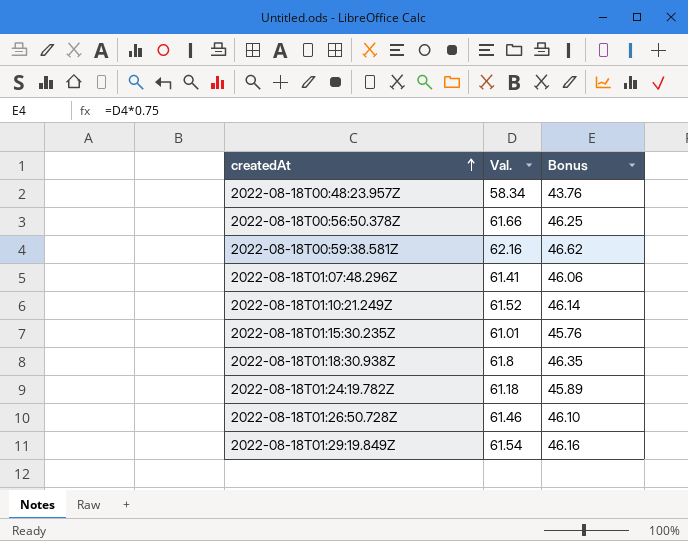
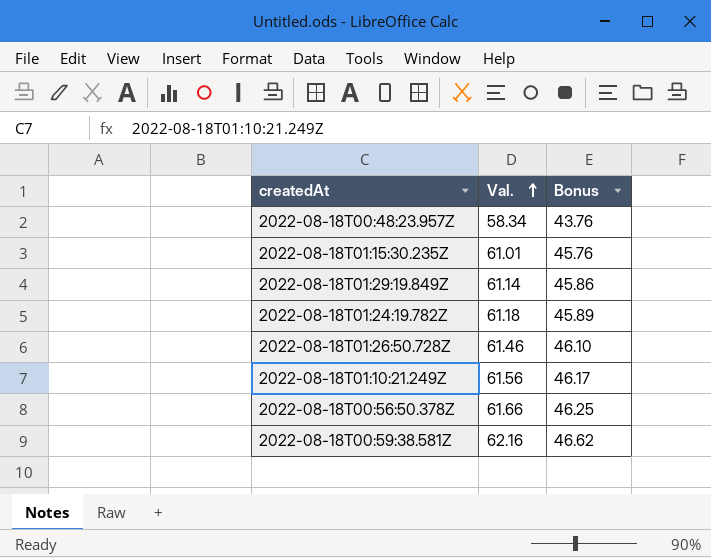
row order: createdAt ascending -> Val. ascending
row 2022-08-18T01:07:48.296Z: 61.41 | 46.06 -> none
row 2022-08-18T01:18:30.938Z: 61.8 | 46.35 -> none
2022-08-18T01:29:19.849Z | Val.: 61.54 -> 61.14
2022-08-18T01:29:19.849Z | Bonus: 46.16 -> 45.86
2022-08-18T01:10:21.249Z | Val.: 61.52 -> 61.56
2022-08-18T01:10:21.249Z | Bonus: 46.14 -> 46.17

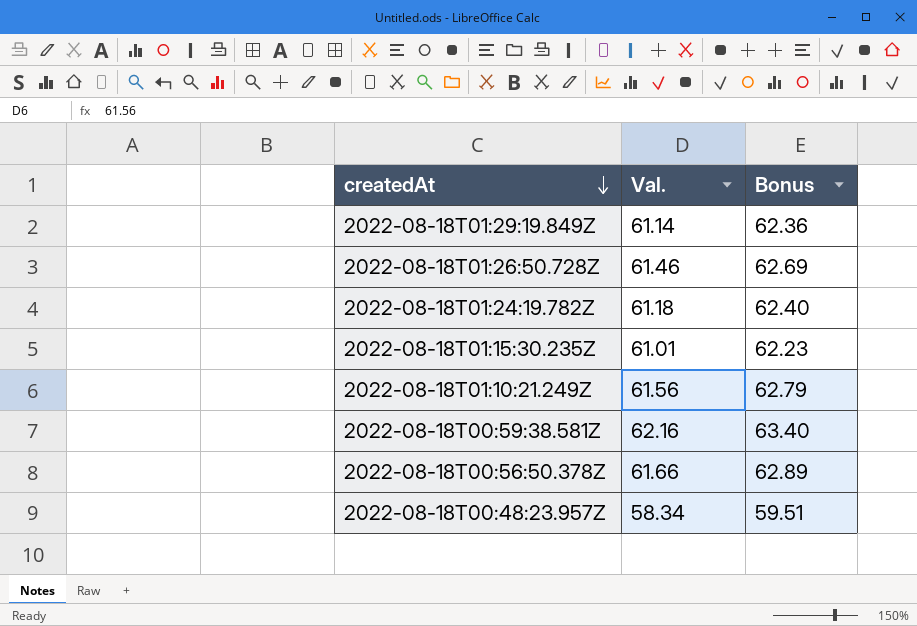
row order: Val. ascending -> createdAt descending
column Bonus | formula: [Val.] * 0.75 -> [Val.] * 1.02

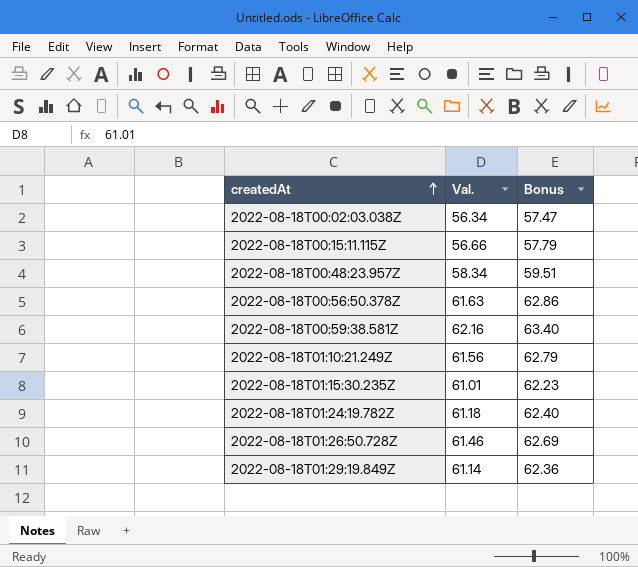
row order: createdAt descending -> createdAt ascending
row 2022-08-18T00:02:03.038Z: none -> 56.34 | 57.47
row 2022-08-18T00:15:11.115Z: none -> 56.66 | 57.79
2022-08-18T00:56:50.378Z | Val.: 61.66 -> 61.63
2022-08-18T00:56:50.378Z | Bonus: 62.89 -> 62.86

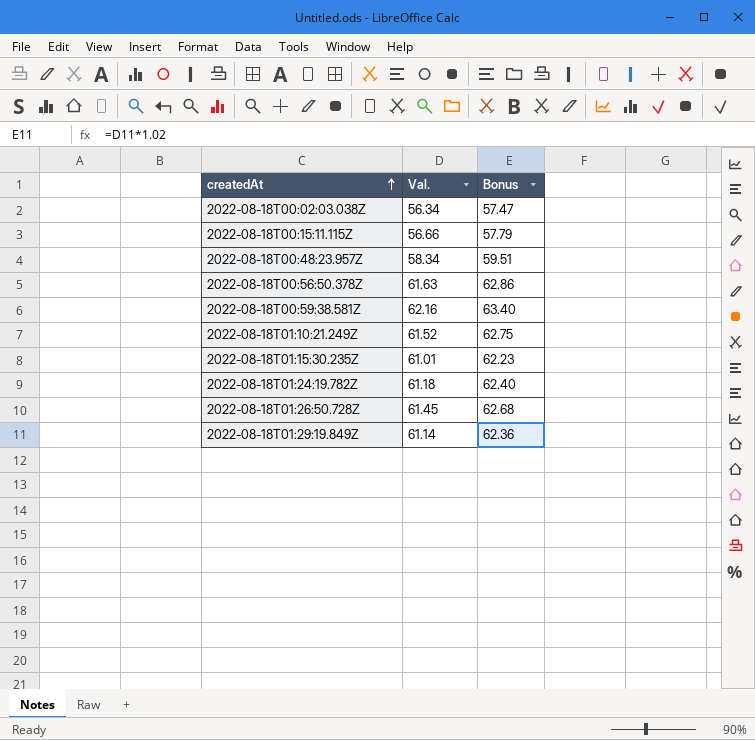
2022-08-18T01:10:21.249Z | Val.: 61.56 -> 61.52
2022-08-18T01:10:21.249Z | Bonus: 62.79 -> 62.75
2022-08-18T01:26:50.728Z | Val.: 61.46 -> 61.45
2022-08-18T01:26:50.728Z | Bonus: 62.69 -> 62.68

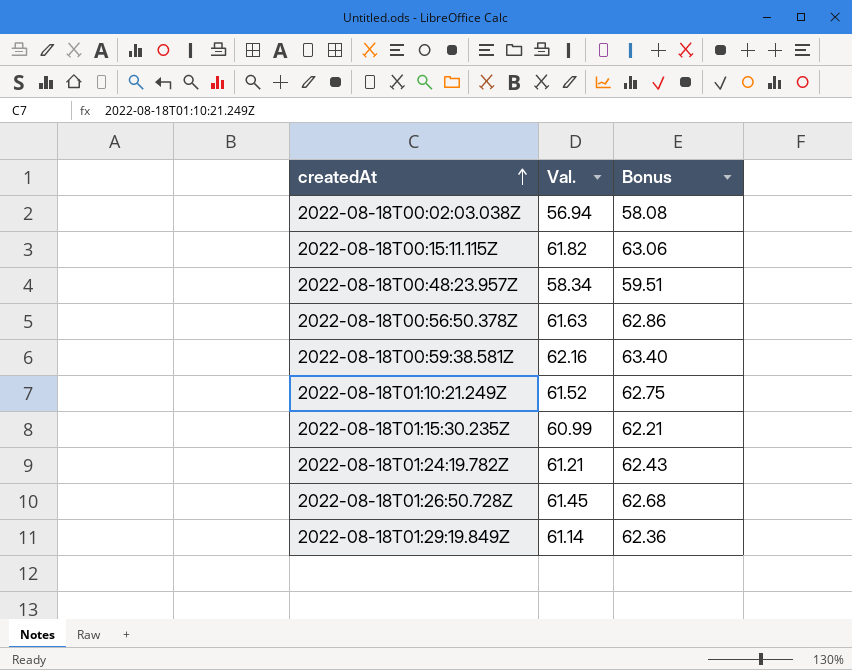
2022-08-18T00:02:03.038Z | Val.: 56.34 -> 56.94
2022-08-18T00:02:03.038Z | Bonus: 57.47 -> 58.08
2022-08-18T00:15:11.115Z | Val.: 56.66 -> 61.82
2022-08-18T00:15:11.115Z | Bonus: 57.79 -> 63.06
2022-08-18T01:15:30.235Z | Val.: 61.01 -> 60.99
2022-08-18T01:15:30.235Z | Bonus: 62.23 -> 62.21
2022-08-18T01:24:19.782Z | Val.: 61.18 -> 61.21
2022-08-18T01:24:19.782Z | Bonus: 62.40 -> 62.43

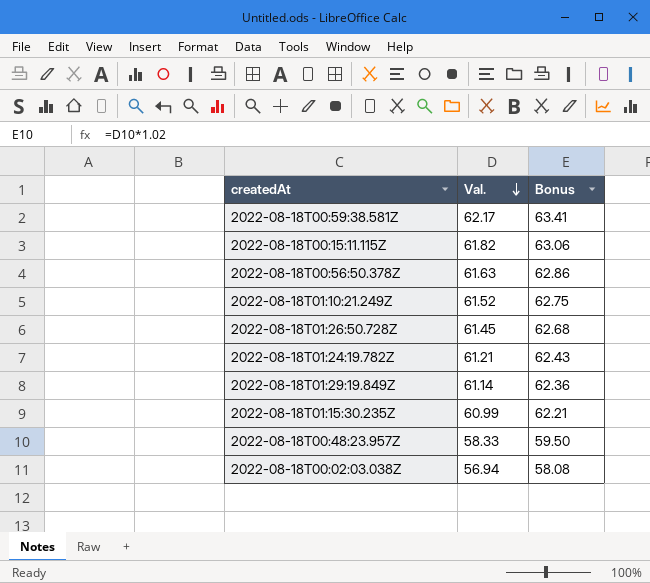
row order: createdAt ascending -> Val. descending
2022-08-18T00:59:38.581Z | Val.: 62.16 -> 62.17
2022-08-18T00:59:38.581Z | Bonus: 63.40 -> 63.41
2022-08-18T00:48:23.957Z | Val.: 58.34 -> 58.33
2022-08-18T00:48:23.957Z | Bonus: 59.51 -> 59.50

